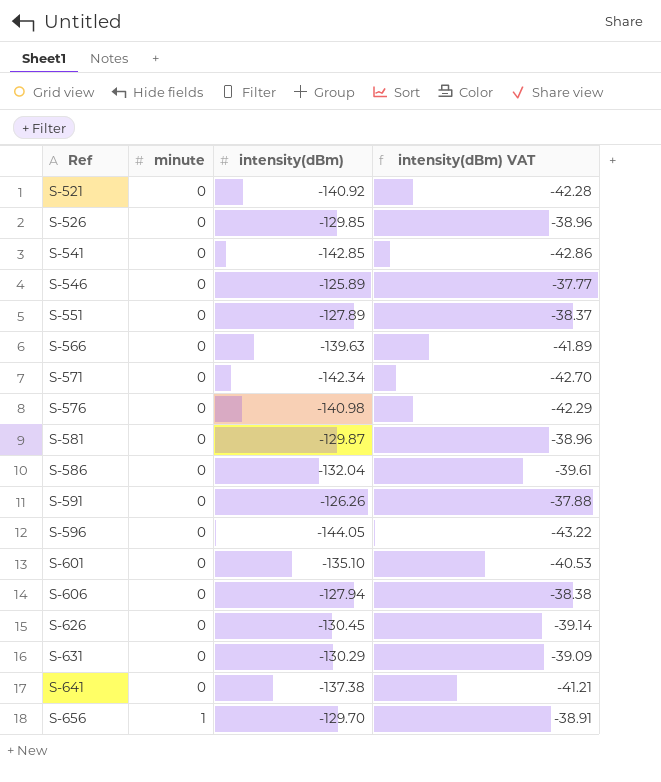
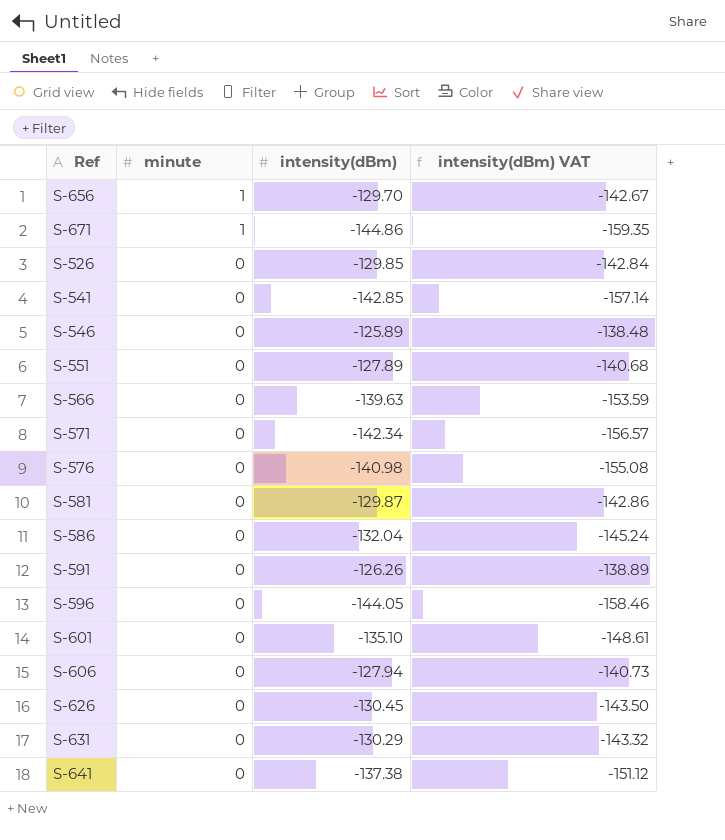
row order: Ref ascending -> minute descending
column intensity(dBm) VAT | formula: [intensity(dBm)] * 0.3 -> [intensity(dBm)] * 1.1
row S-521: 0 | -140.92 | -42.28 -> none
row S-671: none -> 1 | -144.86 | -159.35

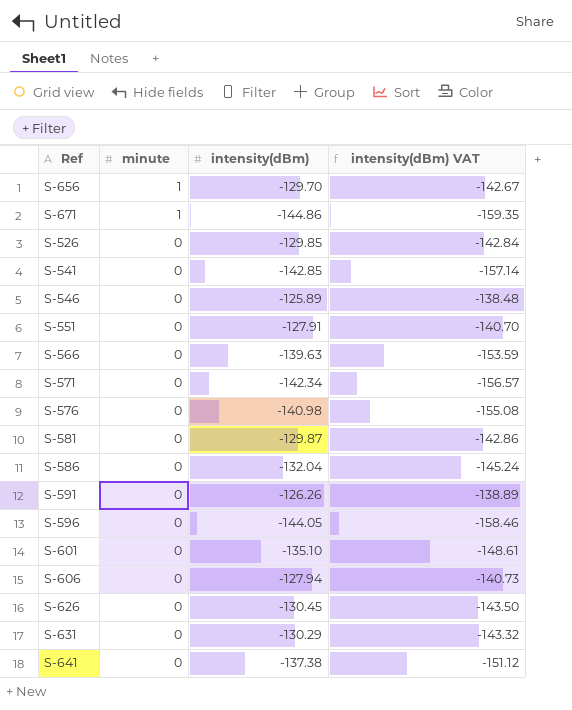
S-551 | intensity(dBm): -127.89 -> -127.91
S-551 | intensity(dBm) VAT: -140.68 -> -140.70

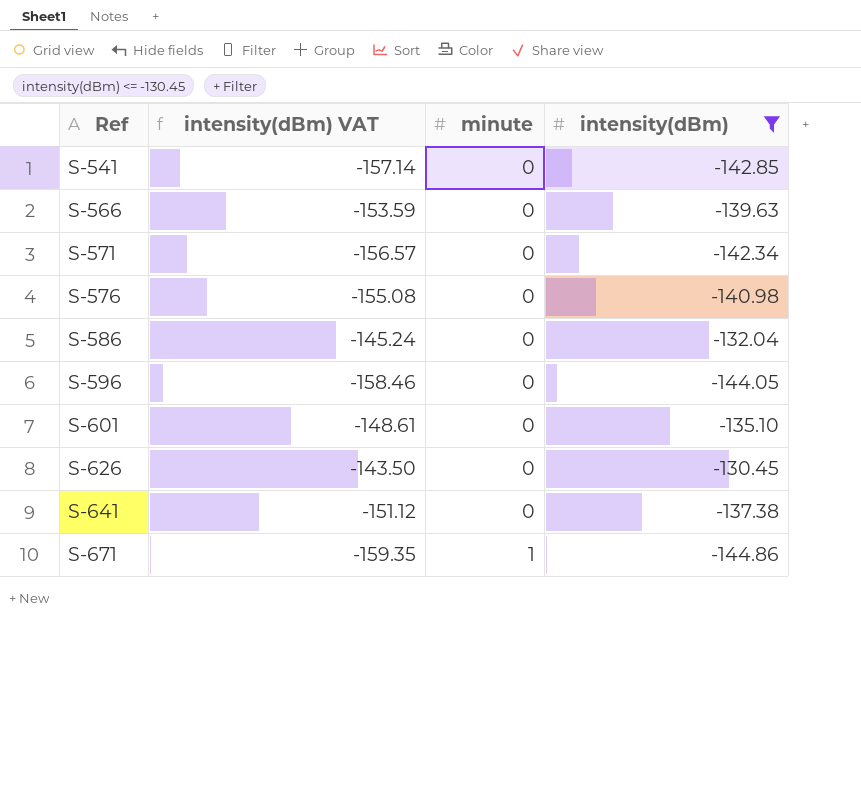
filter: none -> intensity(dBm) <= -130.45
row order: minute descending -> Ref ascending
column intensity(dBm) VAT | position: 4 -> 2

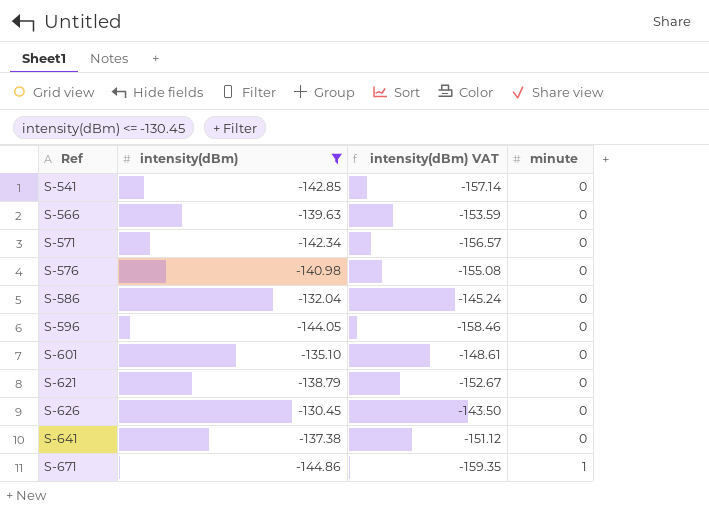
column intensity(dBm) | position: 4 -> 2
row S-621: none -> -138.79 | -152.67 | 0

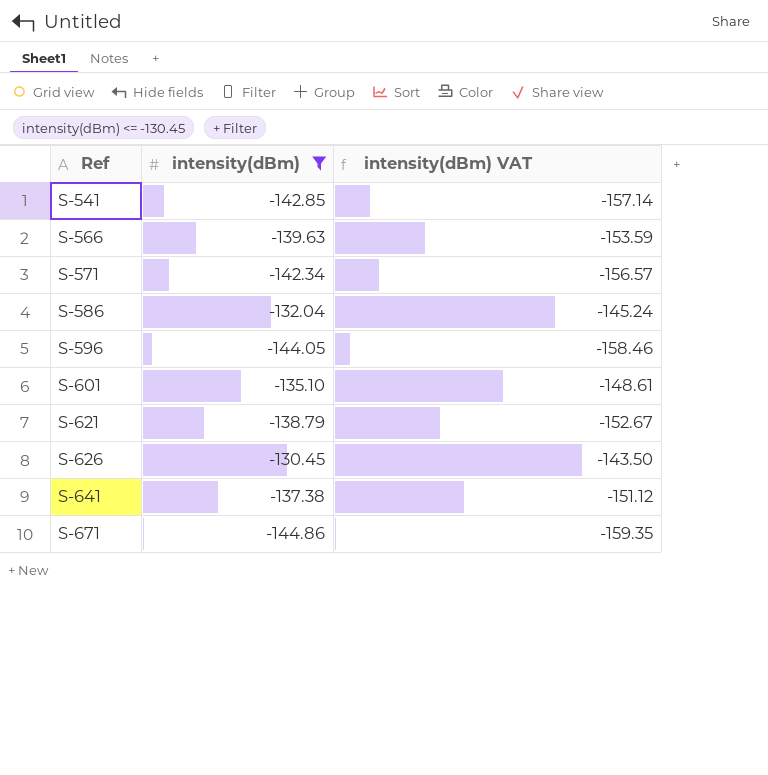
column minute | position: 4 -> none
row S-576: -140.98 | -155.08 | 0 -> none

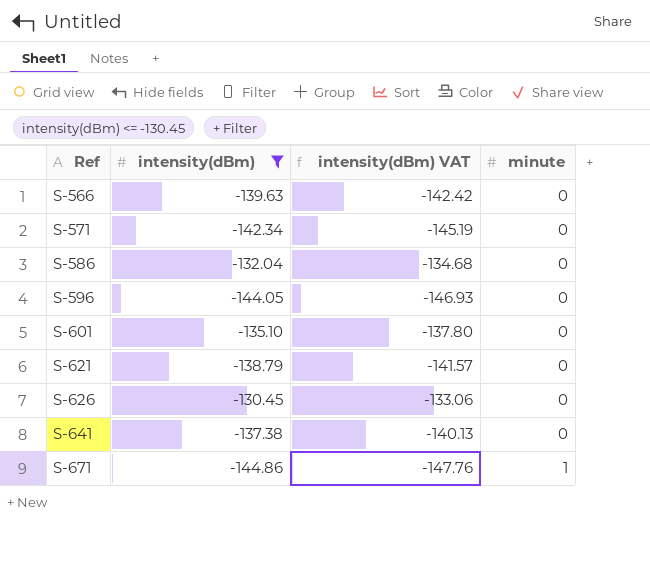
column intensity(dBm) VAT | formula: [intensity(dBm)] * 1.1 -> [intensity(dBm)] * 1.02
column minute | position: none -> 4
row S-541: -142.85 | -157.14 -> none

